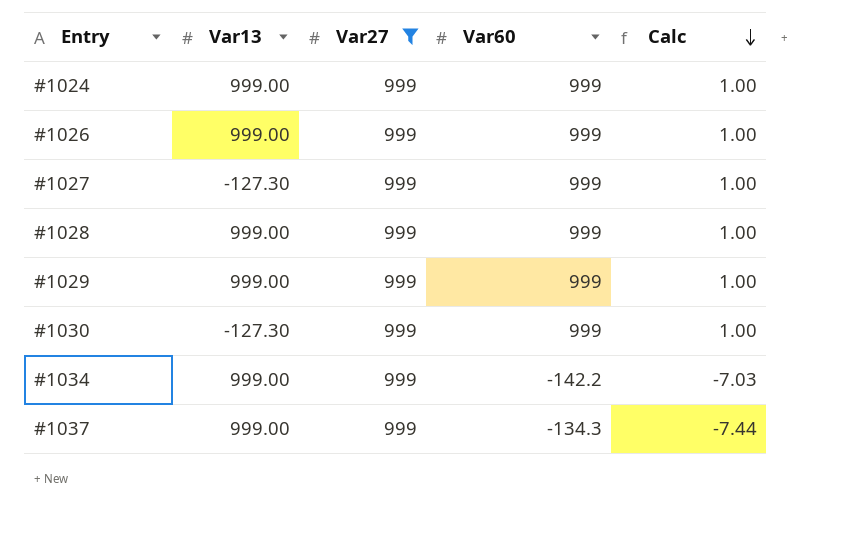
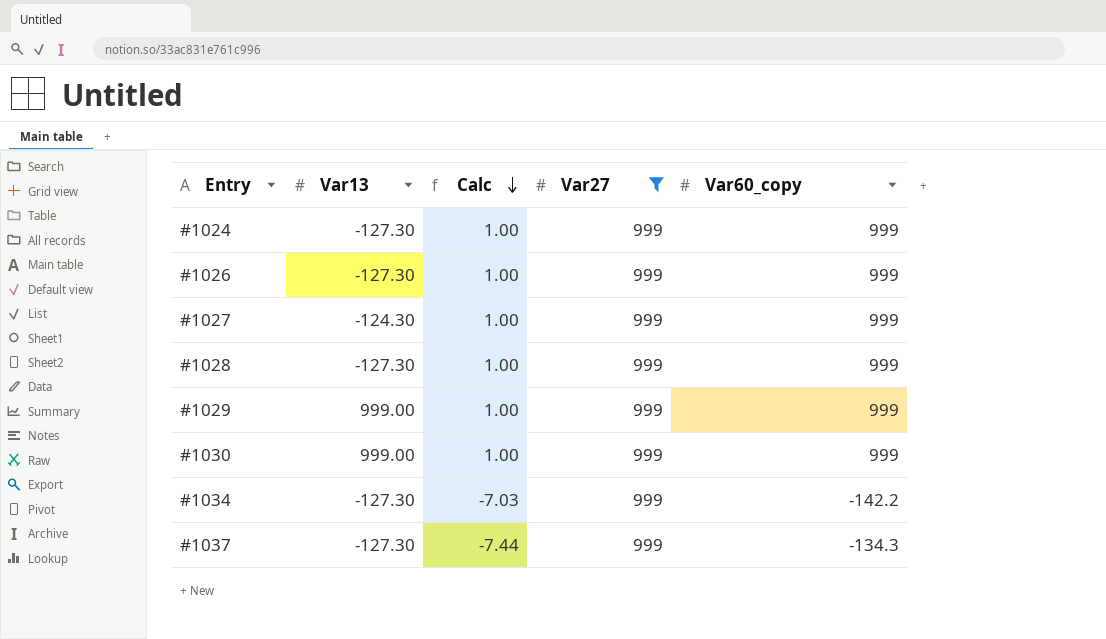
column Calc | position: 5 -> 3
column name: Var60 -> Var60_copy
#1024 | Var13: 999.00 -> -127.30
#1026 | Var13: 999.00 -> -127.30
#1027 | Var13: -127.30 -> -124.30
#1028 | Var13: 999.00 -> -127.30
#1030 | Var13: -127.30 -> 999.00
#1034 | Var13: 999.00 -> -127.30
#1037 | Var13: 999.00 -> -127.30

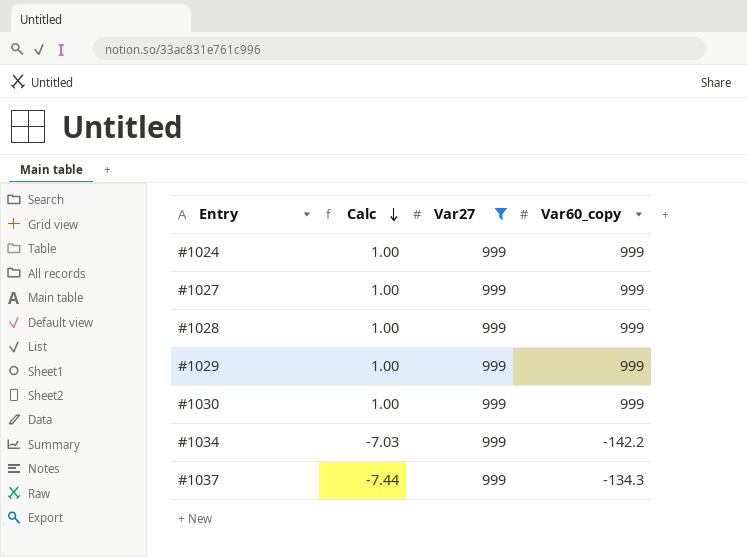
column Var13 | position: 2 -> none
row #1026: -127.30 | 1.00 | 999 | 999 -> none

